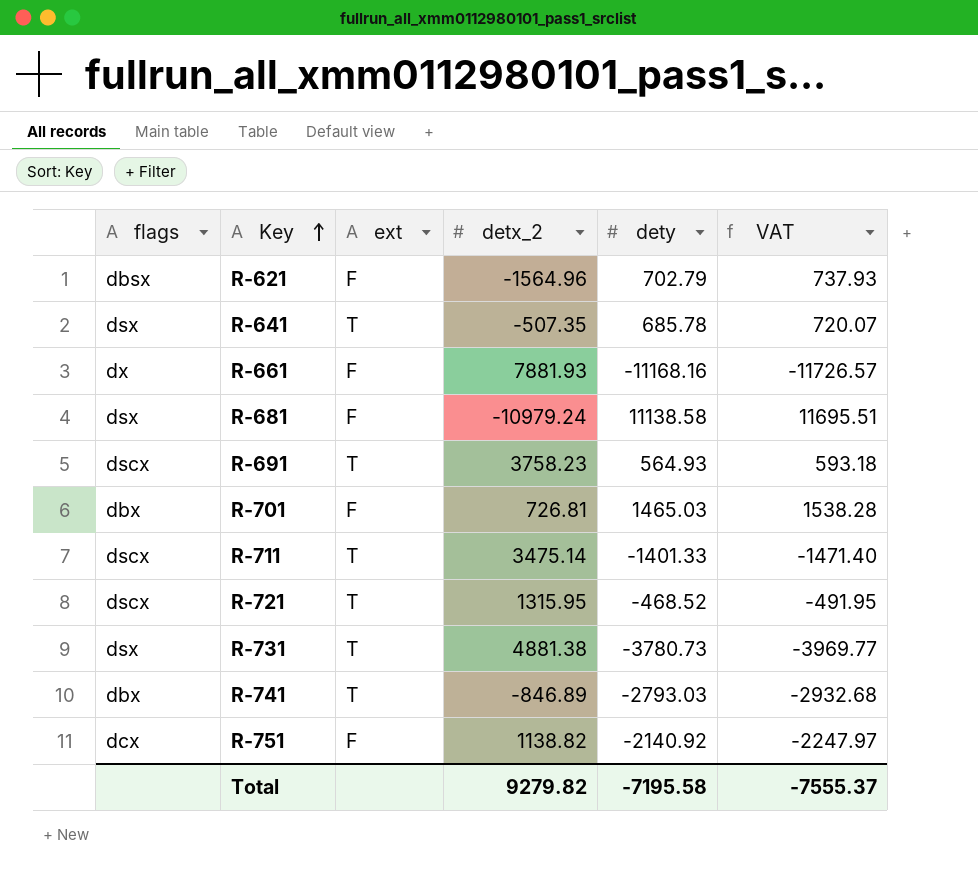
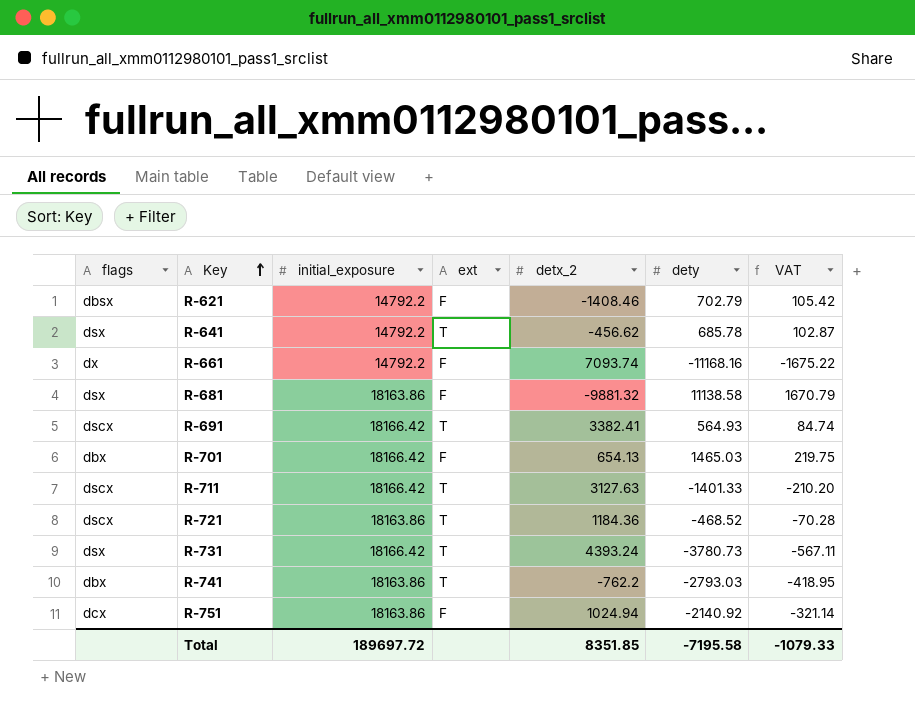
column initial_exposure | position: none -> 3
column VAT | formula: [dety] * 1.05 -> [dety] * 0.15
R-621 | detx_2: -1564.96 -> -1408.46
R-641 | detx_2: -507.35 -> -456.62
R-661 | detx_2: 7881.93 -> 7093.74
R-681 | detx_2: -10979.24 -> -9881.32
R-691 | detx_2: 3758.23 -> 3382.41
R-701 | detx_2: 726.81 -> 654.13
R-711 | detx_2: 3475.14 -> 3127.63
R-721 | detx_2: 1315.95 -> 1184.36
R-731 | detx_2: 4881.38 -> 4393.24
R-741 | detx_2: -846.89 -> -762.2
R-751 | detx_2: 1138.82 -> 1024.94
Total | detx_2: 9279.82 -> 8351.85
Total | VAT: -7555.37 -> -1079.33

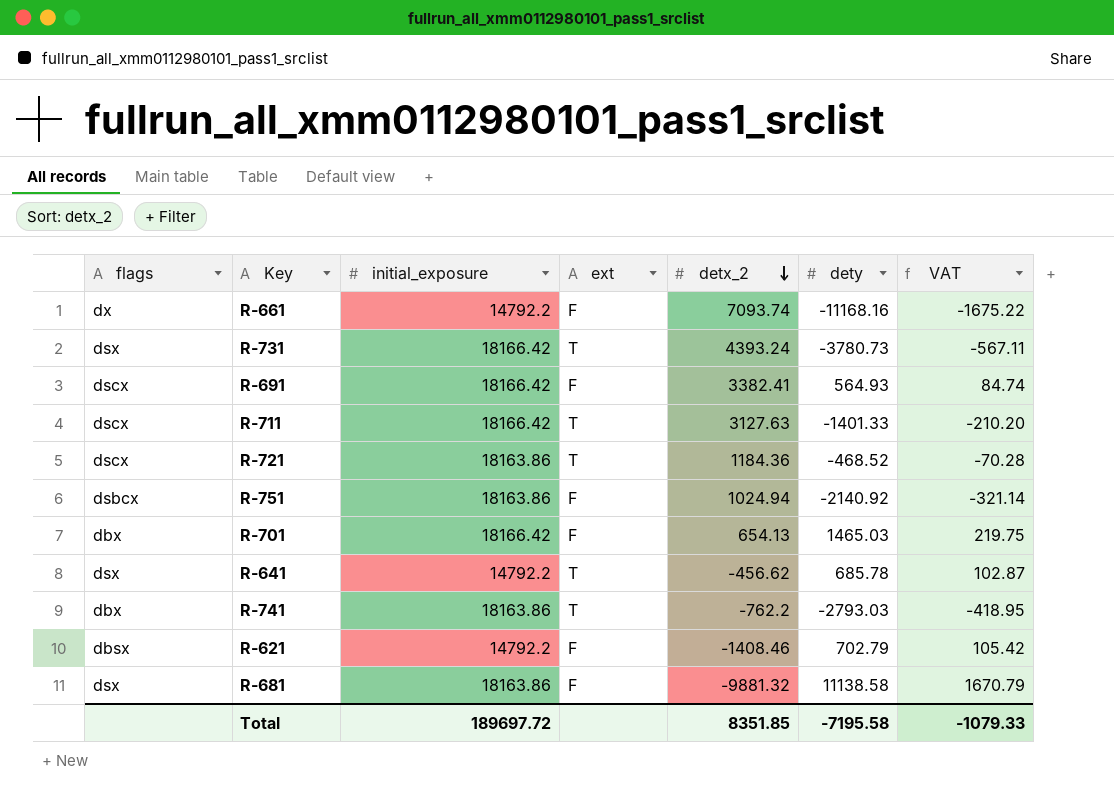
row order: Key ascending -> detx_2 descending
R-691 | ext: T -> F
R-751 | flags: dcx -> dsbcx

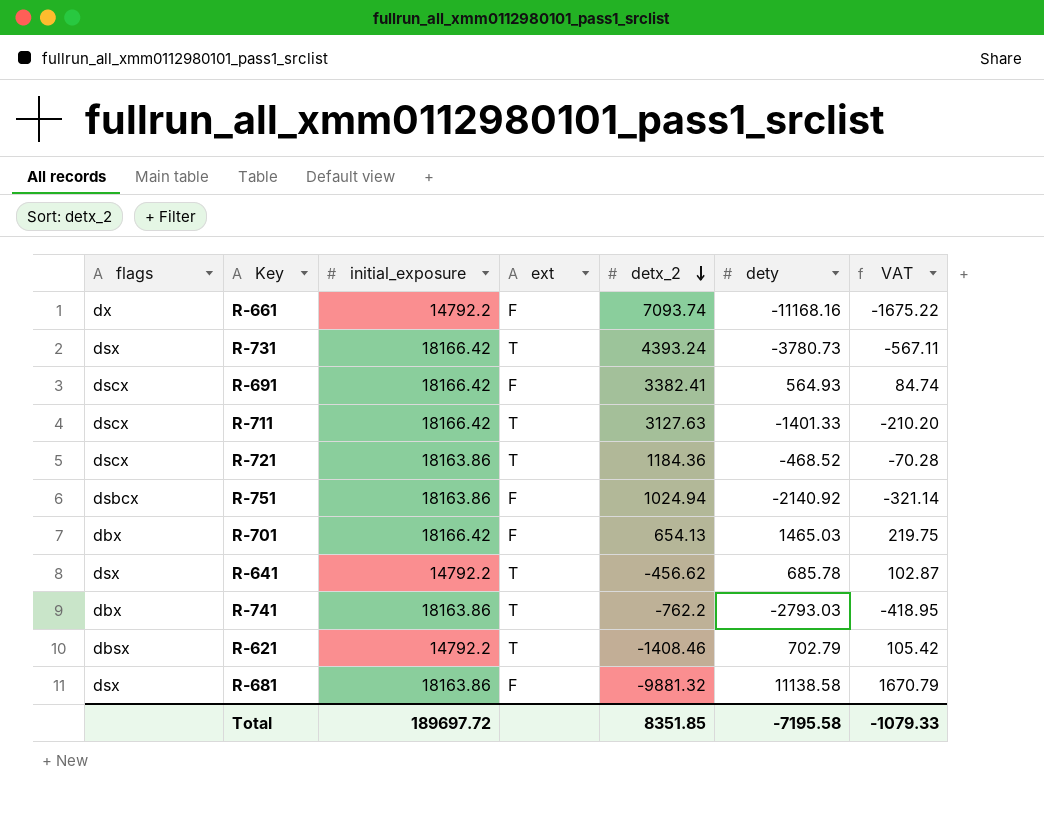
R-621 | ext: F -> T

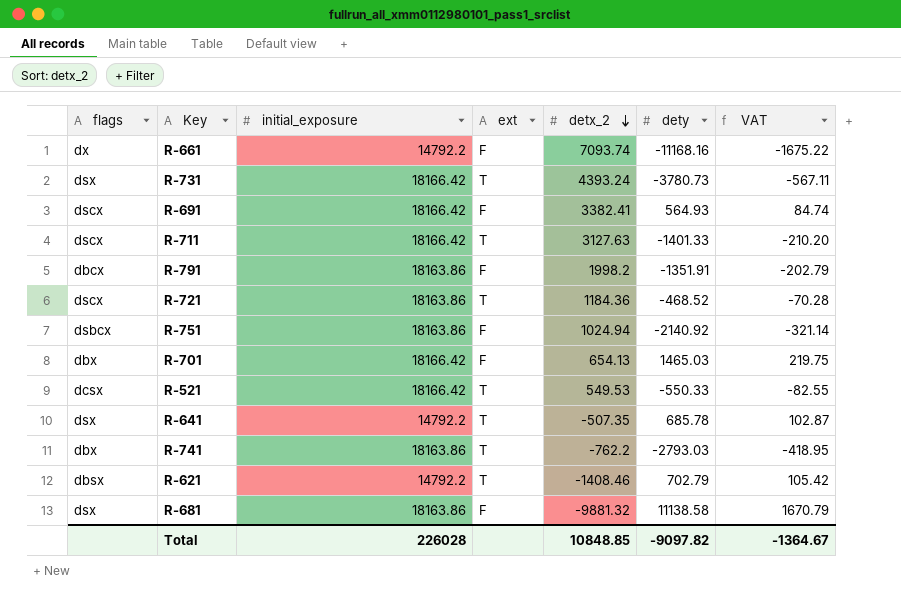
row R-791: none -> dbcx | 18163.86 | F | 1998.2 | -1351.91 | -202.79
row R-521: none -> dcsx | 18166.42 | T | 549.53 | -550.33 | -82.55
R-641 | detx_2: -456.62 -> -507.35
Total | initial_exposure: 189697.72 -> 226028
Total | detx_2: 8351.85 -> 10848.85
Total | dety: -7195.58 -> -9097.82
Total | VAT: -1079.33 -> -1364.67

